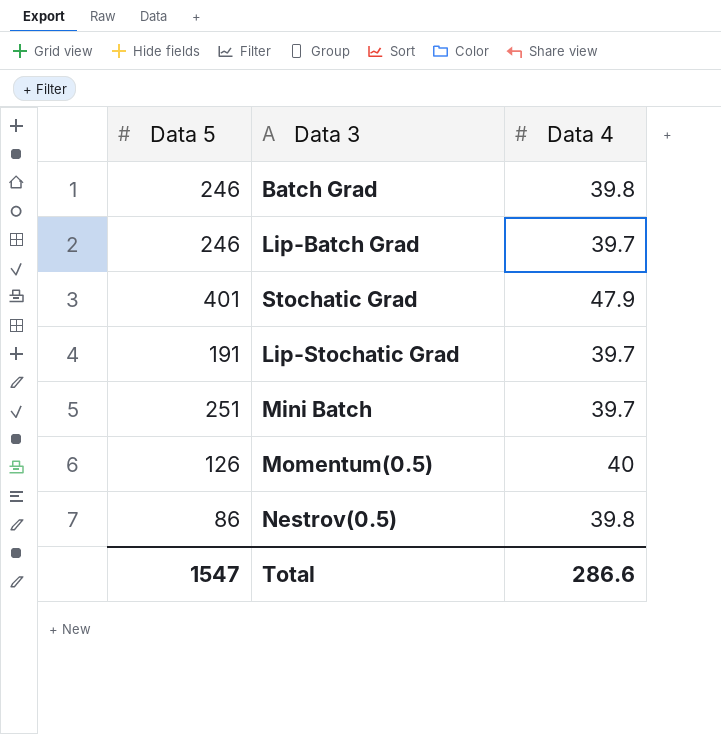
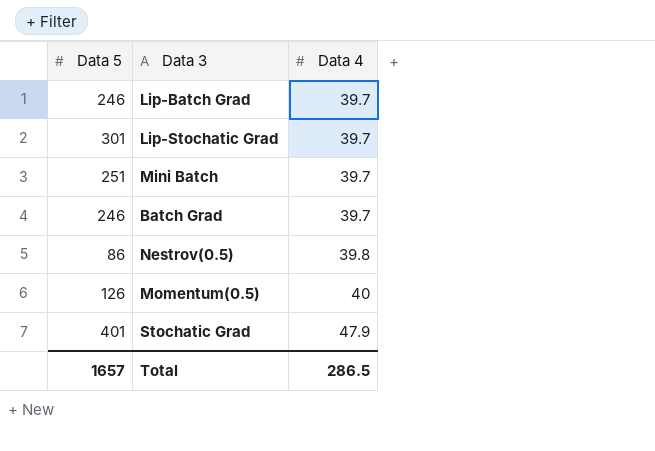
row order: none -> Data 4 ascending
Lip-Stochatic Grad | Data 5: 191 -> 301
Batch Grad | Data 4: 39.8 -> 39.7
Total | Data 5: 1547 -> 1657
Total | Data 4: 286.6 -> 286.5

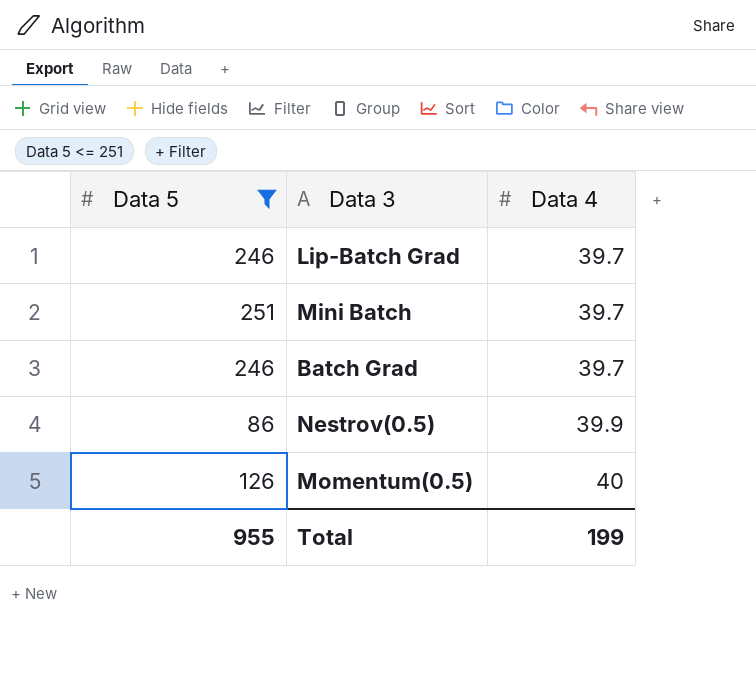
filter: none -> Data 5 <= 251
Nestrov(0.5) | Data 4: 39.8 -> 39.9
Total | Data 5: 1657 -> 955
Total | Data 4: 286.5 -> 199

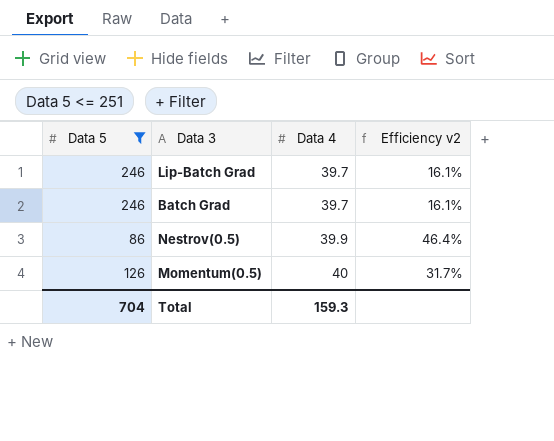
column Efficiency v2 | formula: none -> [Data 4] / [Data 5]
row Mini Batch: 251 | 39.7 -> none
Total | Data 5: 955 -> 704
Total | Data 4: 199 -> 159.3

